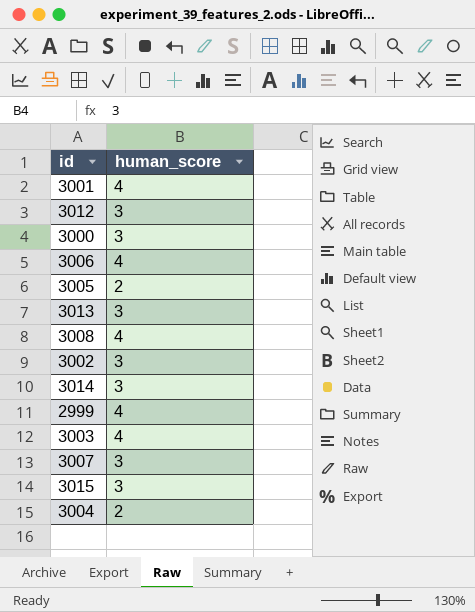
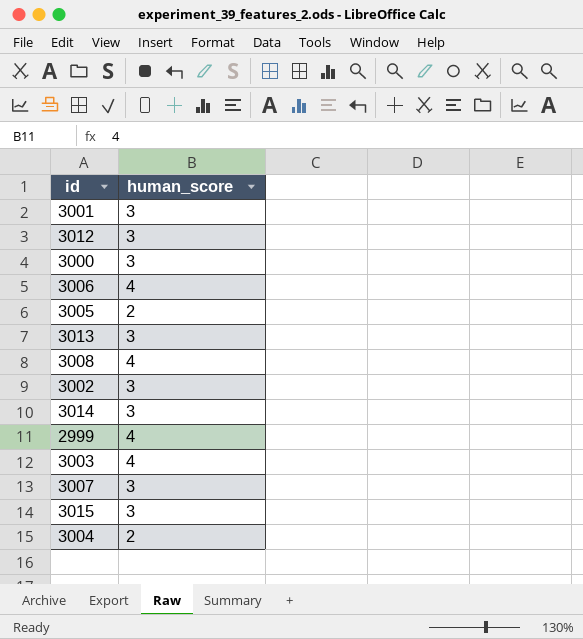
3001 | human_score: 4 -> 3

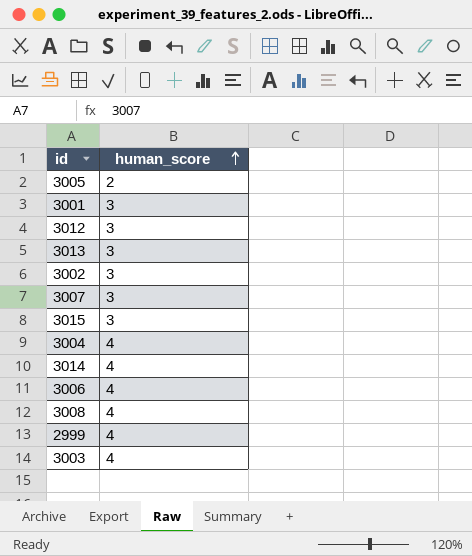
row order: none -> human_score ascending
row 3000: 3 -> none
3004 | human_score: 2 -> 4
3014 | human_score: 3 -> 4

